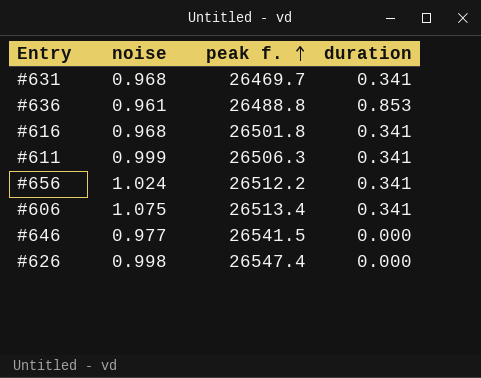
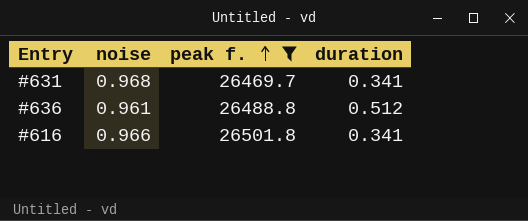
filter: none -> peak f. <= 26501.8
#636 | duration: 0.853 -> 0.512
#616 | noise: 0.968 -> 0.966

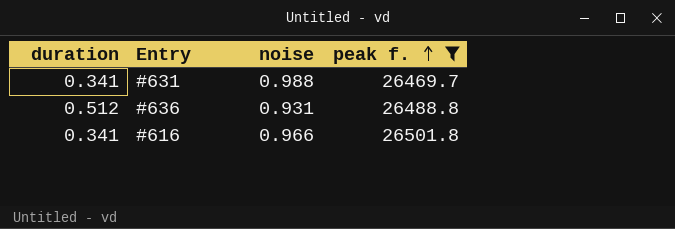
column duration | position: 4 -> 1
#631 | noise: 0.968 -> 0.988
#636 | noise: 0.961 -> 0.931

